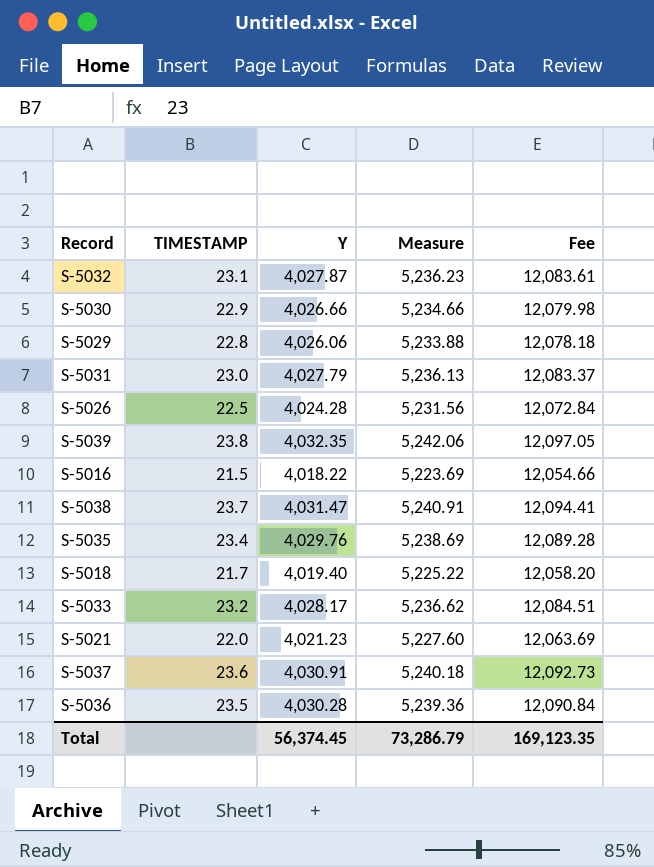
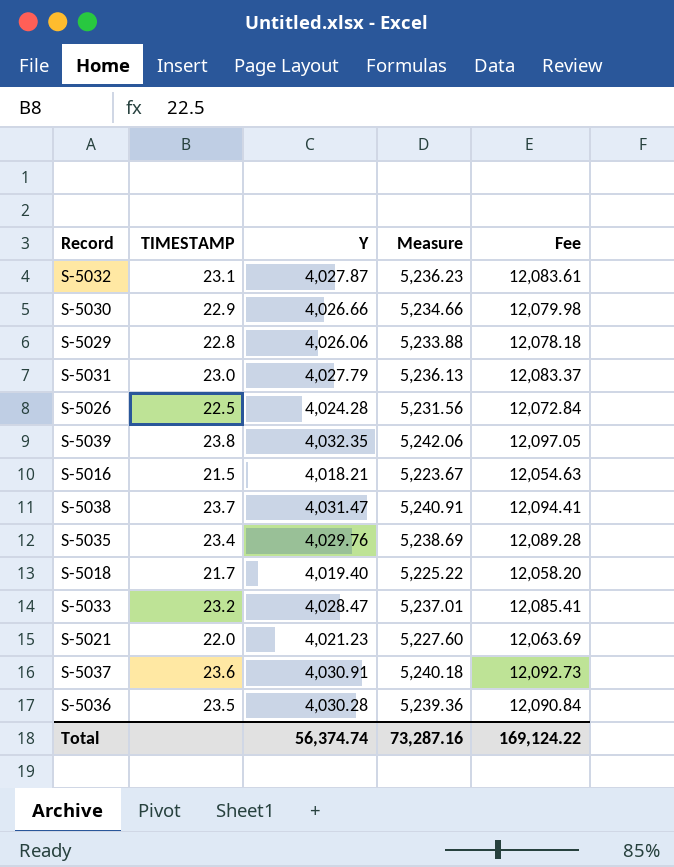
S-5016 | Y: 4,018.22 -> 4,018.21
S-5016 | Measure: 5,223.69 -> 5,223.67
S-5016 | Fee: 12,054.66 -> 12,054.63
S-5033 | Y: 4,028.17 -> 4,028.47
S-5033 | Measure: 5,236.62 -> 5,237.01
S-5033 | Fee: 12,084.51 -> 12,085.41
Total | Y: 56,374.45 -> 56,374.74
Total | Measure: 73,286.79 -> 73,287.16
Total | Fee: 169,123.35 -> 169,124.22

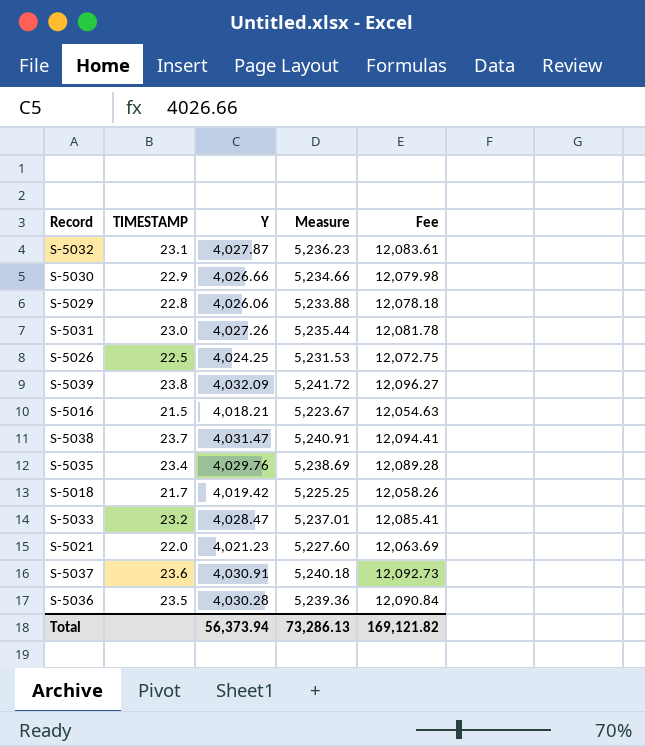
S-5031 | Y: 4,027.79 -> 4,027.26
S-5031 | Measure: 5,236.13 -> 5,235.44
S-5031 | Fee: 12,083.37 -> 12,081.78
S-5026 | Y: 4,024.28 -> 4,024.25
S-5026 | Measure: 5,231.56 -> 5,231.53
S-5026 | Fee: 12,072.84 -> 12,072.75
S-5039 | Y: 4,032.35 -> 4,032.09
S-5039 | Measure: 5,242.06 -> 5,241.72
S-5039 | Fee: 12,097.05 -> 12,096.27
S-5018 | Y: 4,019.40 -> 4,019.42
S-5018 | Measure: 5,225.22 -> 5,225.25
S-5018 | Fee: 12,058.20 -> 12,058.26
Total | Y: 56,374.74 -> 56,373.94
Total | Measure: 73,287.16 -> 73,286.13
Total | Fee: 169,124.22 -> 169,121.82

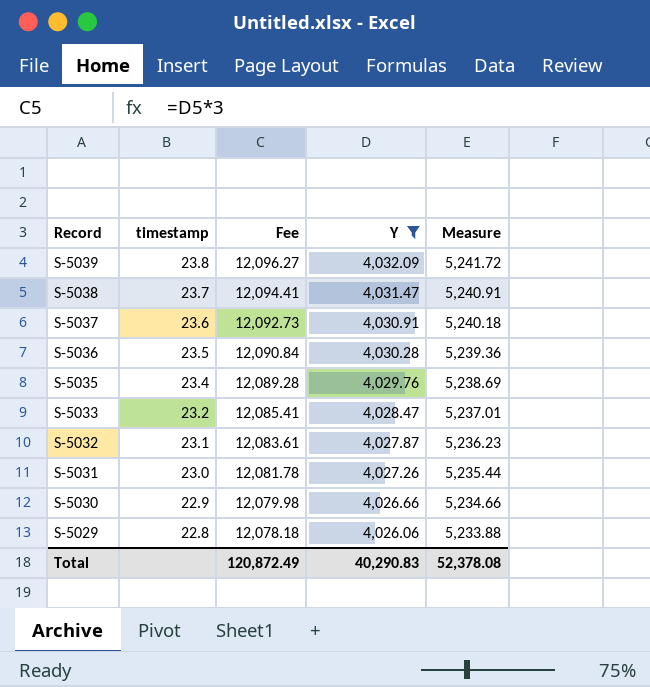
filter: none -> Y >= 4,026.06
row order: none -> Record descending
column name: TIMESTAMP -> timestamp
column Fee | position: 5 -> 3
Total | Fee: 169,121.82 -> 120,872.49
Total | Y: 56,373.94 -> 40,290.83
Total | Measure: 73,286.13 -> 52,378.08

